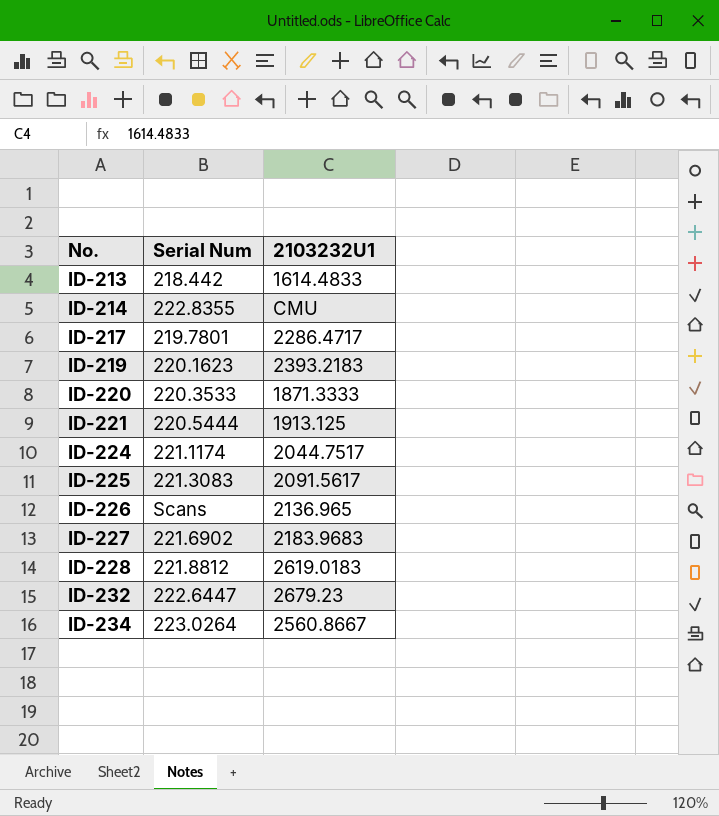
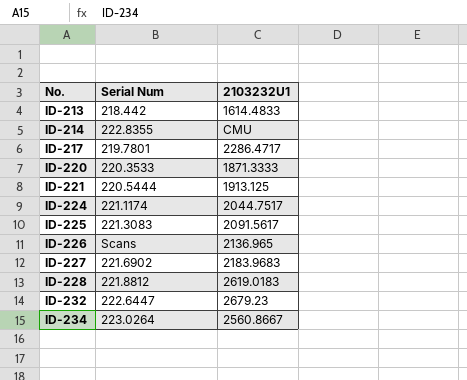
row ID-219: 220.1623 | 2393.2183 -> none

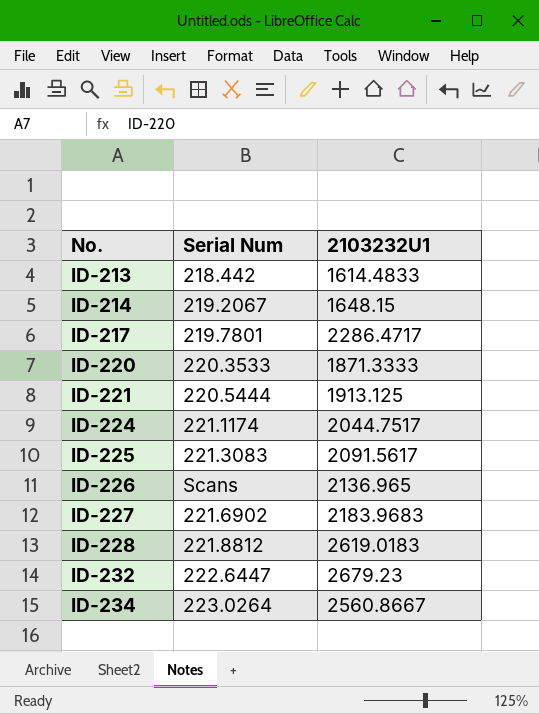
ID-214 | Serial Num: 222.8355 -> 219.2067
ID-214 | 2103232U1: CMU -> 1648.15

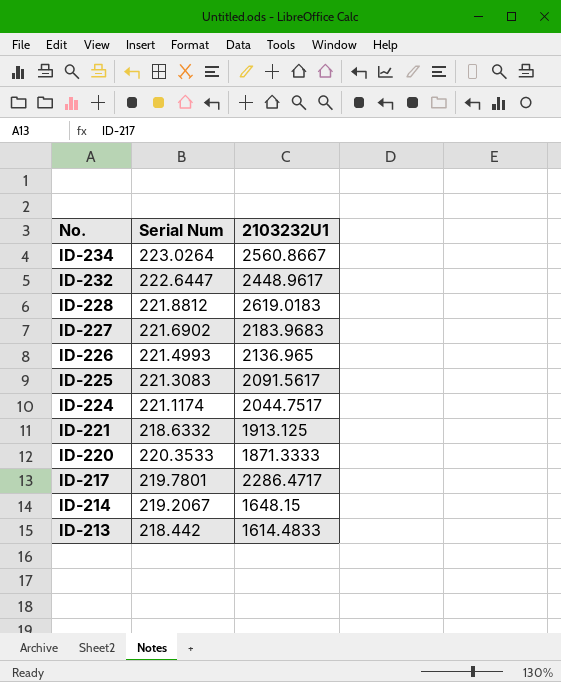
row order: No. ascending -> No. descending
ID-232 | 2103232U1: 2679.23 -> 2448.9617
ID-226 | Serial Num: Scans -> 221.4993
ID-221 | Serial Num: 220.5444 -> 218.6332

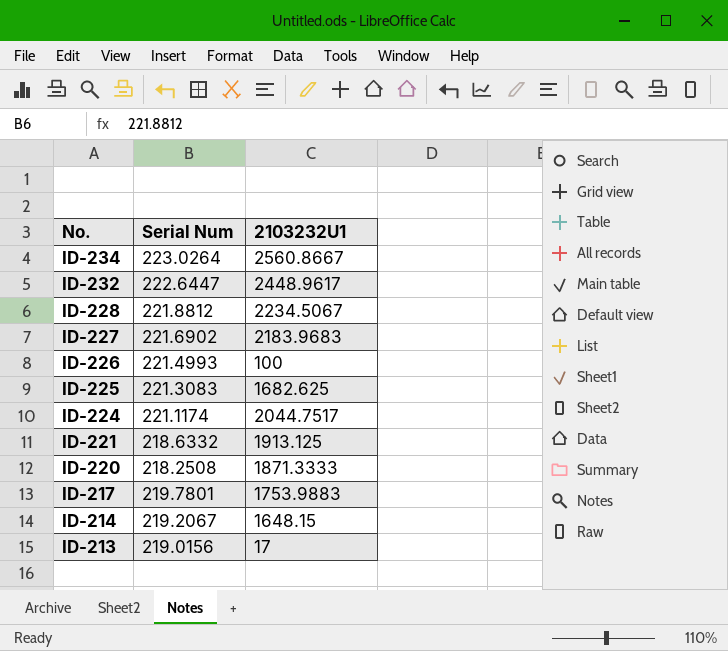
ID-228 | 2103232U1: 2619.0183 -> 2234.5067
ID-226 | 2103232U1: 2136.965 -> 100
ID-225 | 2103232U1: 2091.5617 -> 1682.625
ID-220 | Serial Num: 220.3533 -> 218.2508
ID-217 | 2103232U1: 2286.4717 -> 1753.9883
ID-213 | Serial Num: 218.442 -> 219.0156
ID-213 | 2103232U1: 1614.4833 -> 17

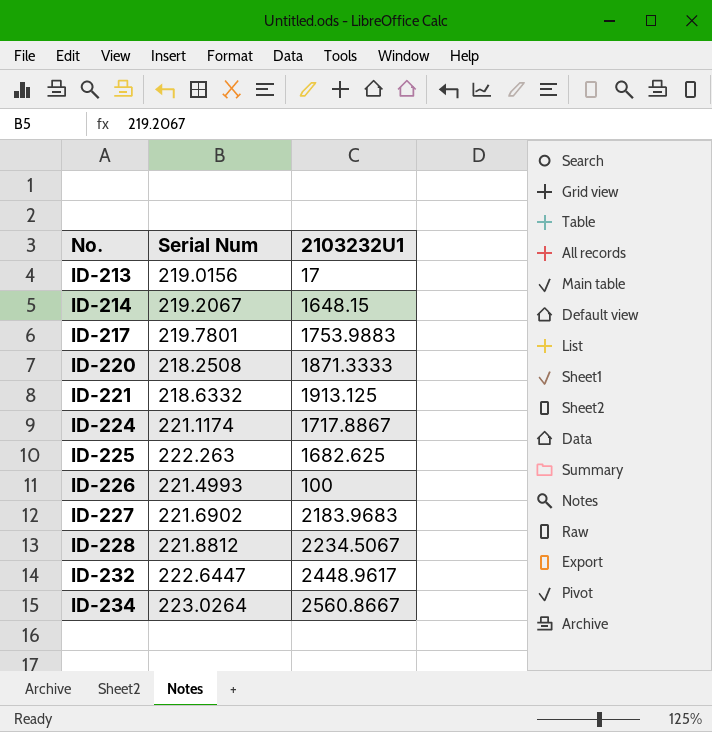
row order: No. descending -> No. ascending
ID-224 | 2103232U1: 2044.7517 -> 1717.8867
ID-225 | Serial Num: 221.3083 -> 222.263

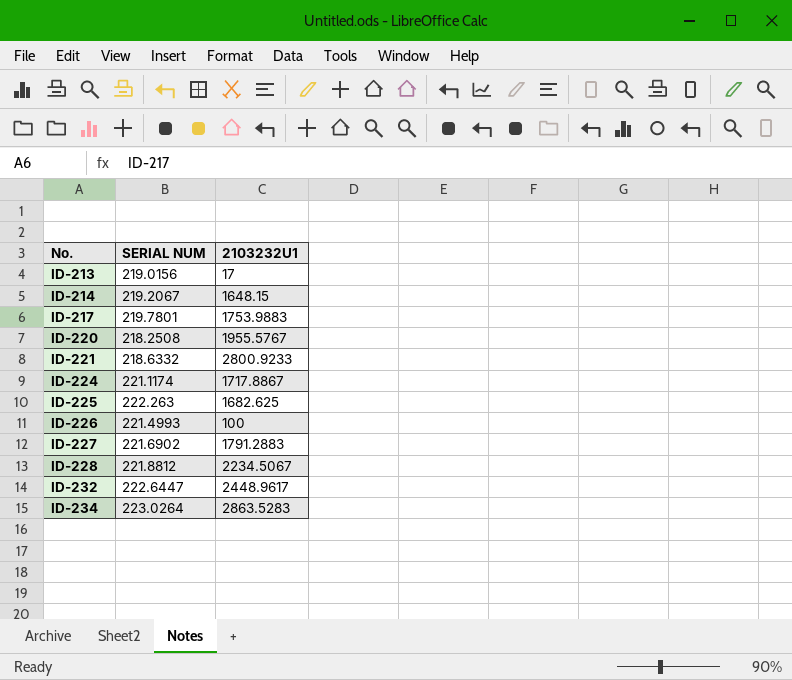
column name: Serial Num -> SERIAL NUM
ID-220 | 2103232U1: 1871.3333 -> 1955.5767
ID-221 | 2103232U1: 1913.125 -> 2800.9233
ID-227 | 2103232U1: 2183.9683 -> 1791.2883
ID-234 | 2103232U1: 2560.8667 -> 2863.5283

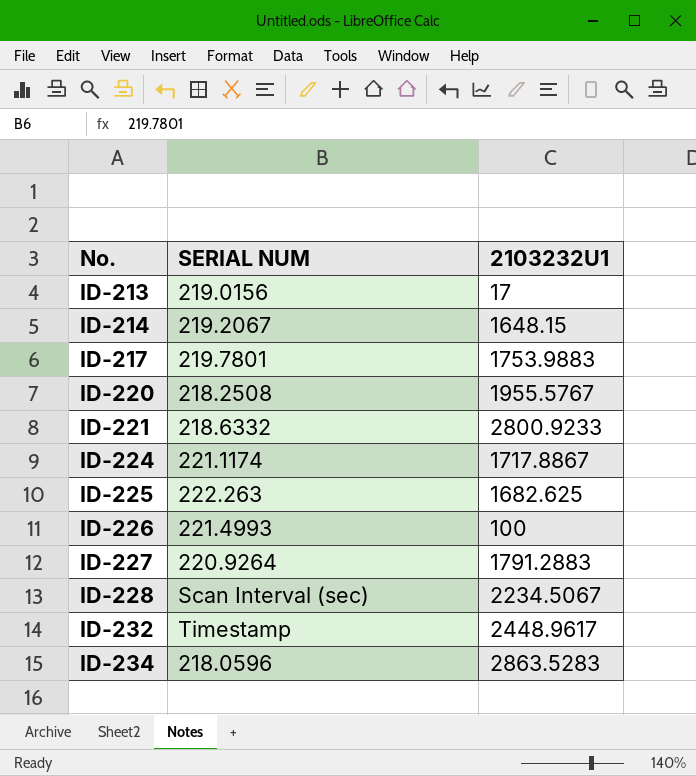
ID-227 | SERIAL NUM: 221.6902 -> 220.9264
ID-228 | SERIAL NUM: 221.8812 -> Scan Interval (sec)
ID-232 | SERIAL NUM: 222.6447 -> Timestamp
ID-234 | SERIAL NUM: 223.0264 -> 218.0596

